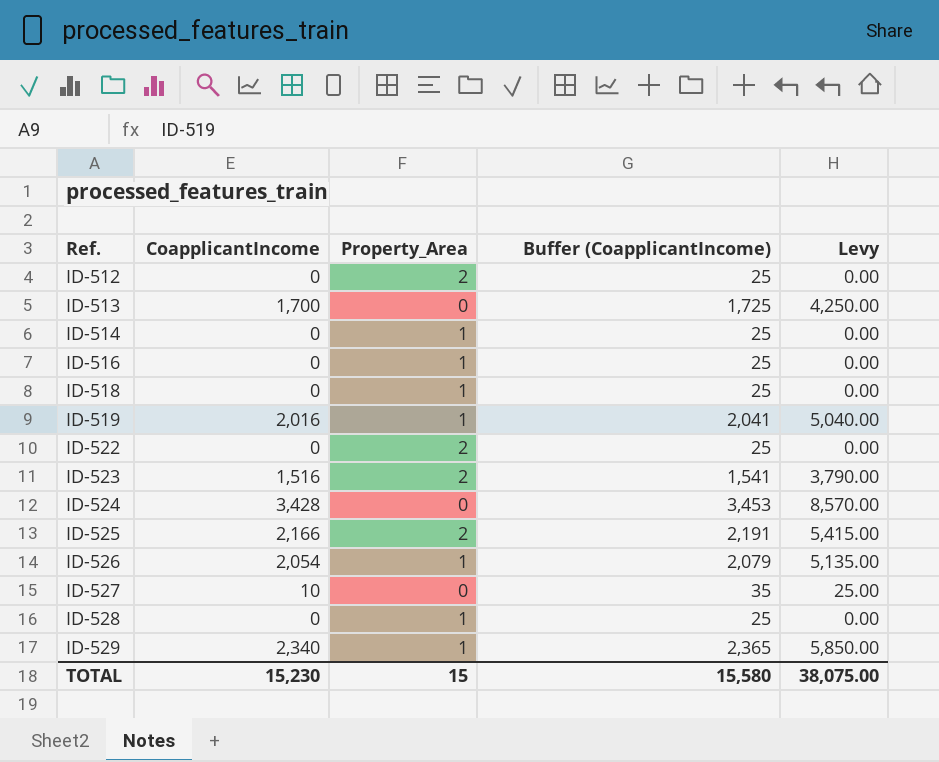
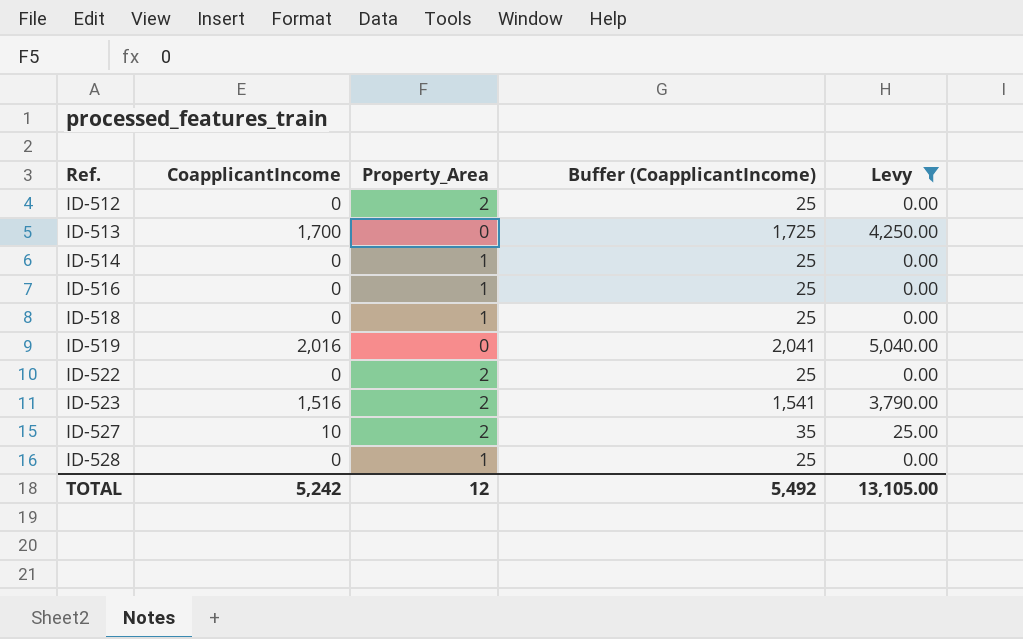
filter: none -> Levy <= 5,040.00
ID-519 | Property_Area: 1 -> 0
ID-527 | Property_Area: 0 -> 2
TOTAL | CoapplicantIncome: 15,230 -> 5,242
TOTAL | Property_Area: 15 -> 12
TOTAL | Buffer (CoapplicantIncome): 15,580 -> 5,492
TOTAL | Levy: 38,075.00 -> 13,105.00

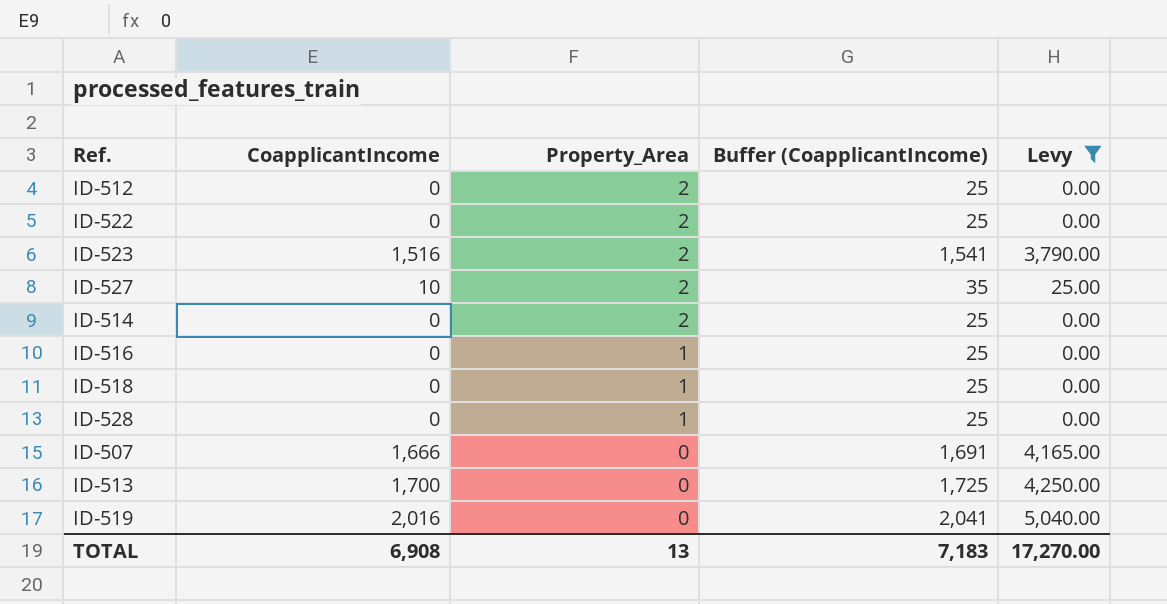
row order: Ref. ascending -> Property_Area descending
ID-514 | Property_Area: 1 -> 2
row ID-507: none -> 1,666 | 0 | 1,691 | 4,165.00
TOTAL | CoapplicantIncome: 5,242 -> 6,908
TOTAL | Property_Area: 12 -> 13
TOTAL | Buffer (CoapplicantIncome): 5,492 -> 7,183
TOTAL | Levy: 13,105.00 -> 17,270.00

